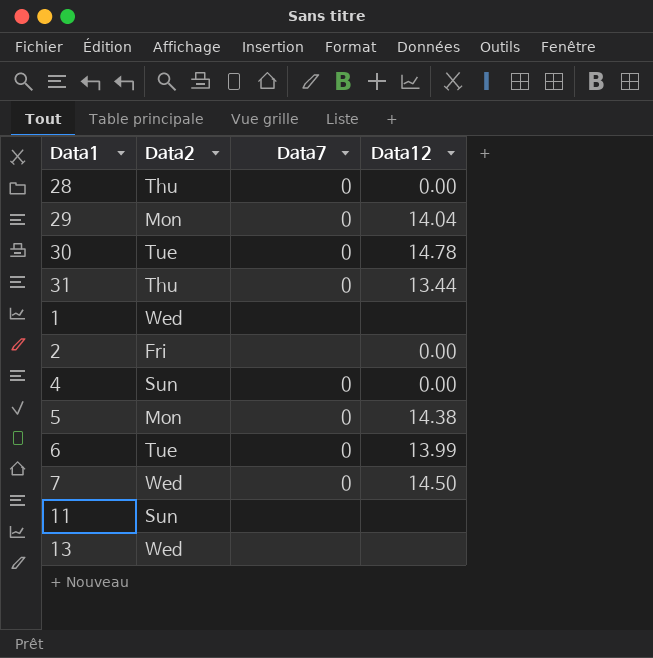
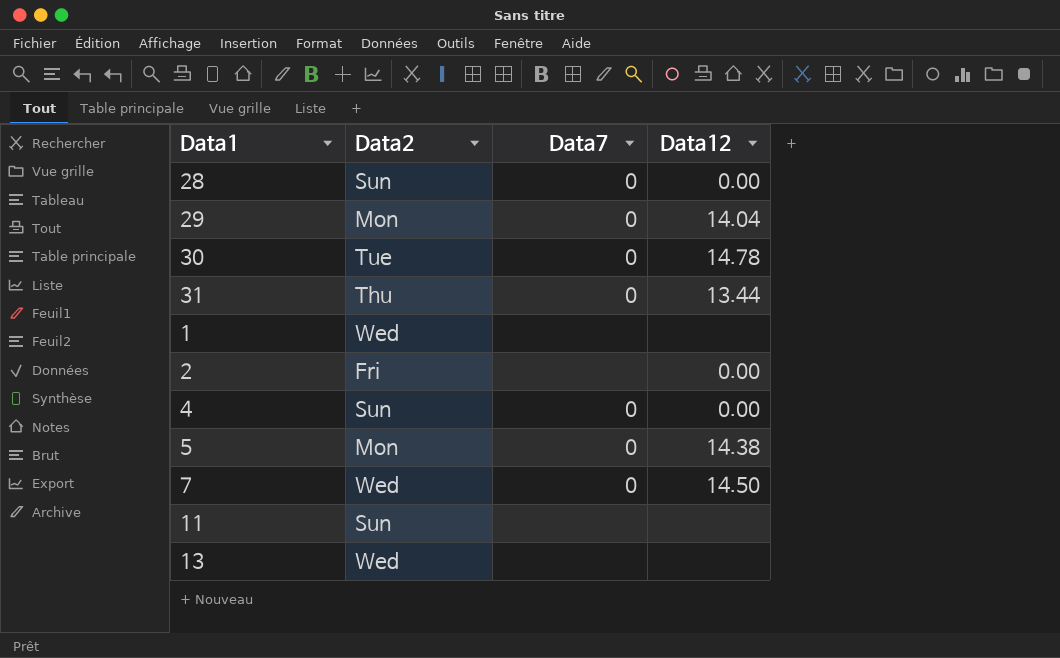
row 6: Tue | 0 | 13.99 -> none
28 | Data2: Thu -> Sun

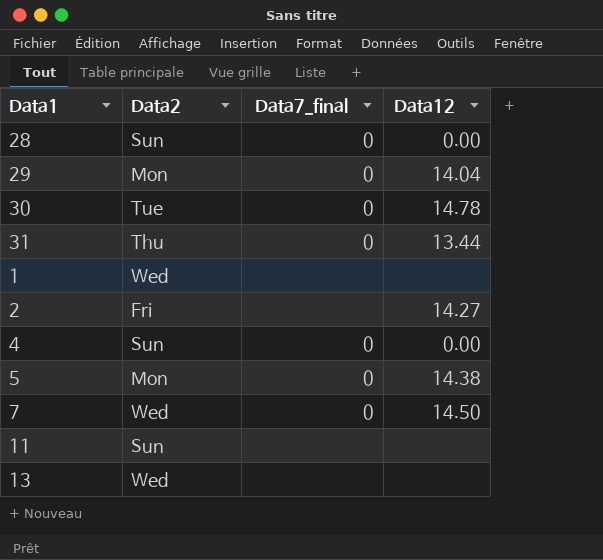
column name: Data7 -> Data7_final
2 | Data12: 0.00 -> 14.27

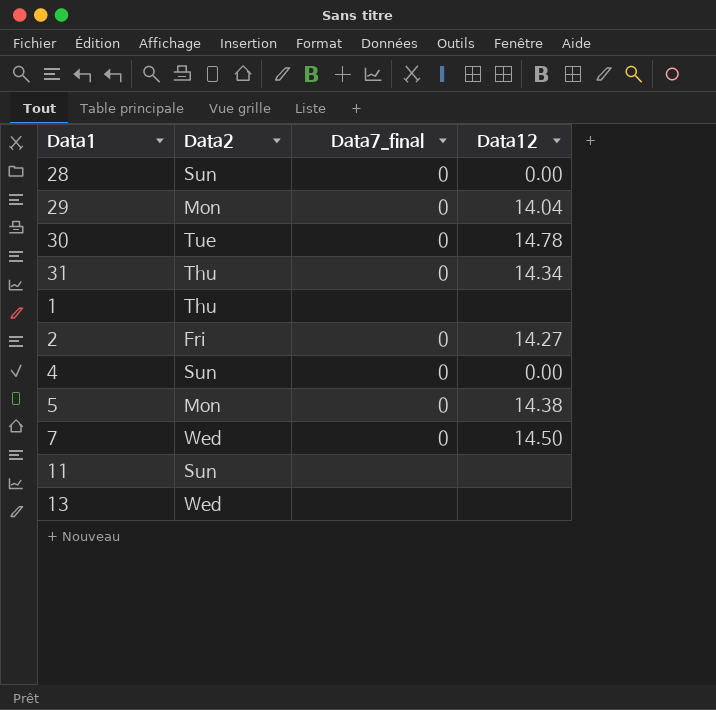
31 | Data12: 13.44 -> 14.34
1 | Data2: Wed -> Thu
2 | Data7_final: none -> 0

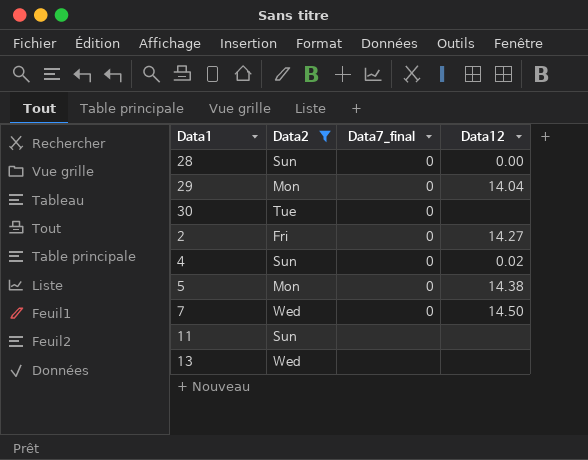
filter: none -> Data2 != Thu
30 | Data12: 14.78 -> none
4 | Data12: 0.00 -> 0.02

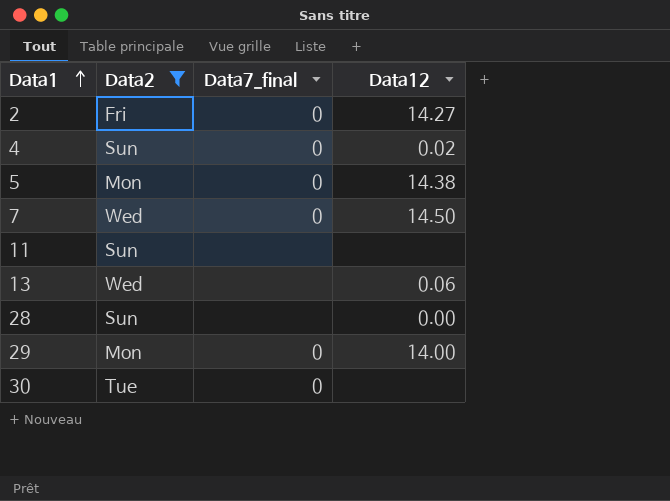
row order: none -> Data1 ascending
13 | Data12: none -> 0.06
28 | Data7_final: 0 -> none
29 | Data12: 14.04 -> 14.00

